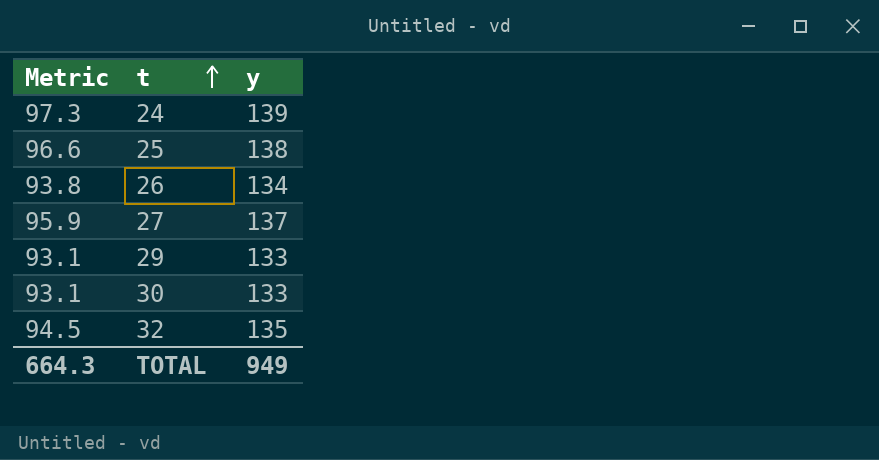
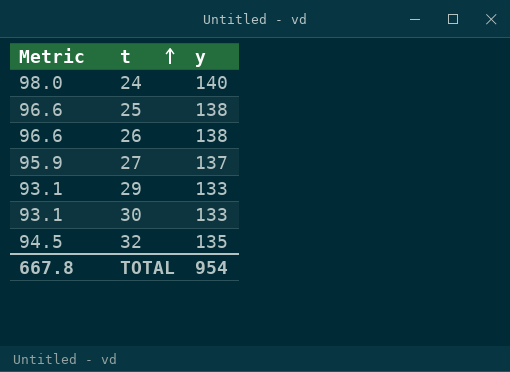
24 | Metric: 97.3 -> 98.0
24 | y: 139 -> 140
26 | Metric: 93.8 -> 96.6
26 | y: 134 -> 138
TOTAL | Metric: 664.3 -> 667.8
TOTAL | y: 949 -> 954

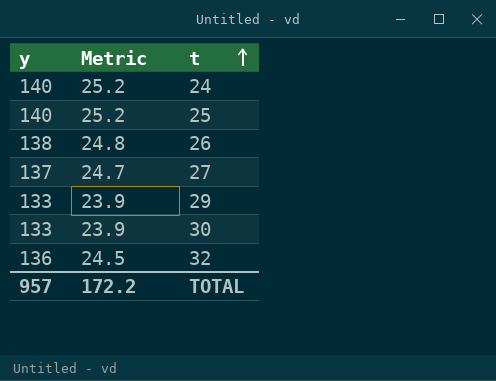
column y | position: 3 -> 1
column Metric | formula: [y] * 0.7 -> [y] * 0.18
25 | y: 138 -> 140
32 | y: 135 -> 136
TOTAL | y: 954 -> 957
TOTAL | Metric: 667.8 -> 172.2

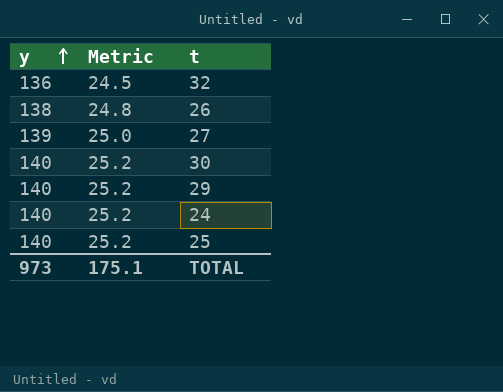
row order: t ascending -> y ascending
27 | y: 137 -> 139
27 | Metric: 24.7 -> 25.0
30 | y: 133 -> 140
30 | Metric: 23.9 -> 25.2
29 | y: 133 -> 140
29 | Metric: 23.9 -> 25.2
TOTAL | y: 957 -> 973
TOTAL | Metric: 172.2 -> 175.1

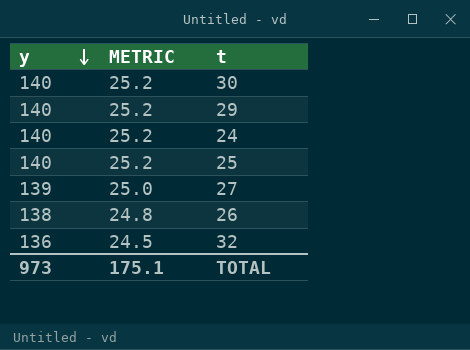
row order: y ascending -> y descending
column name: Metric -> METRIC

